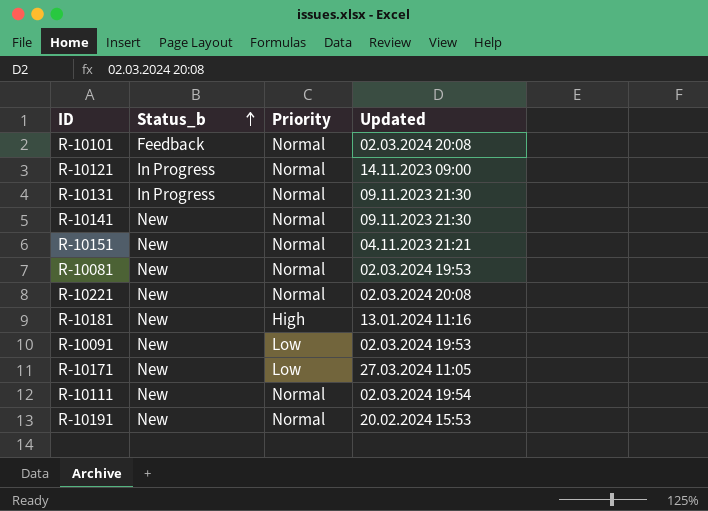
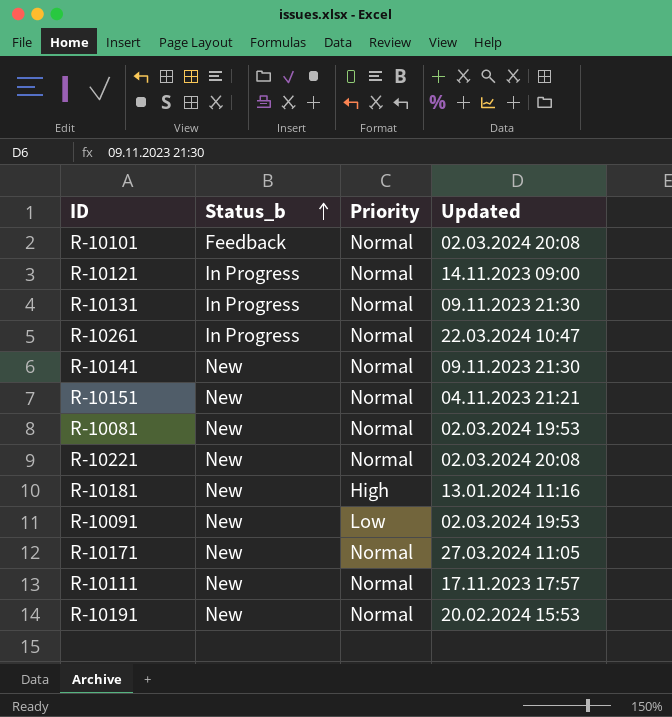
row R-10261: none -> In Progress | Normal | 22.03.2024 10:47
R-10171 | Priority: Low -> Normal
R-10111 | Updated: 02.03.2024 19:54 -> 17.11.2023 17:57

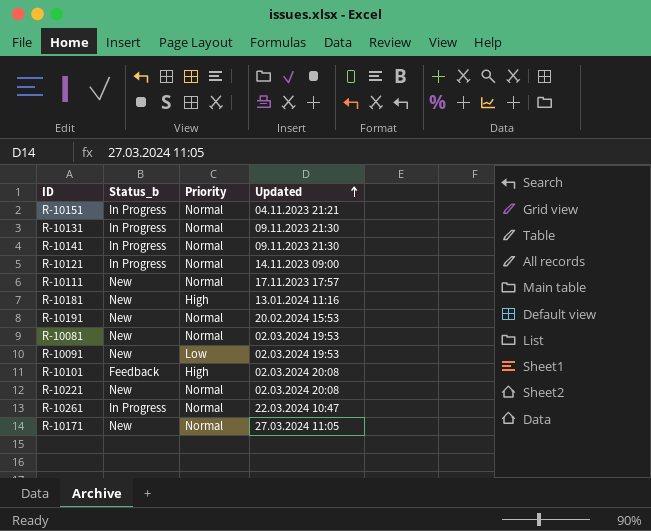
row order: Status_b ascending -> Updated ascending
R-10151 | Status_b: New -> In Progress
R-10141 | Status_b: New -> In Progress
R-10101 | Priority: Normal -> High

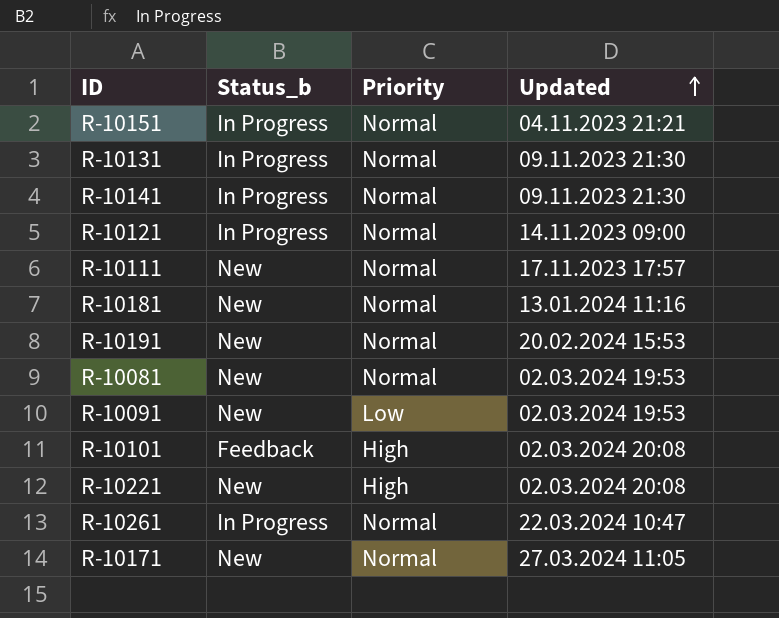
R-10181 | Priority: High -> Normal
R-10221 | Priority: Normal -> High

